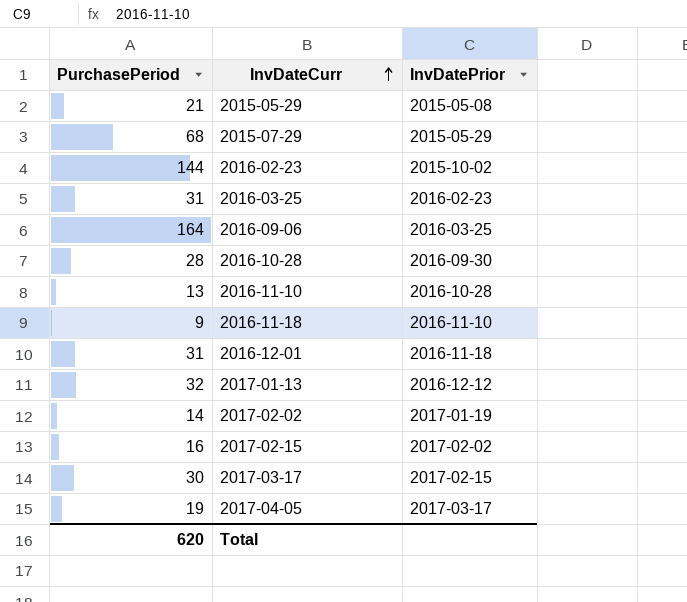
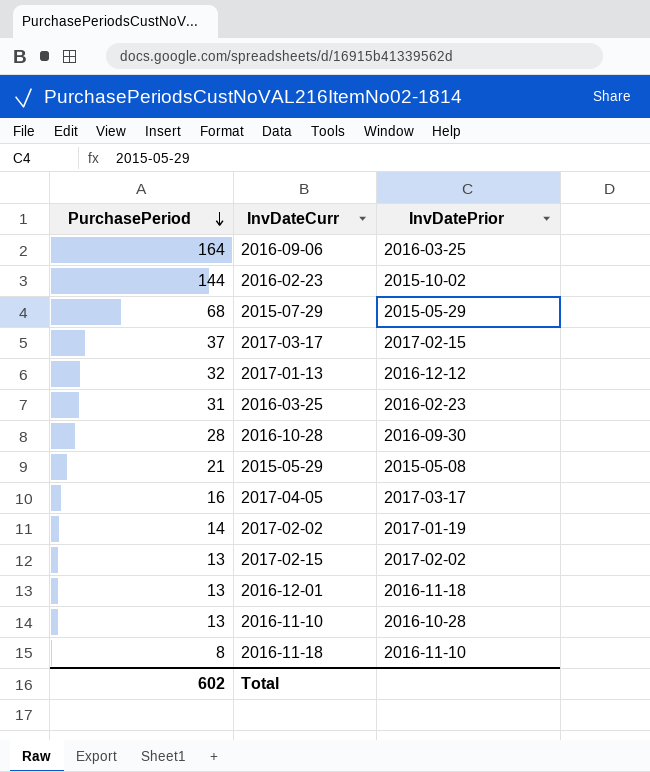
row order: InvDateCurr ascending -> PurchasePeriod descending
2017-03-17 | PurchasePeriod: 30 -> 37
2017-04-05 | PurchasePeriod: 19 -> 16
2017-02-15 | PurchasePeriod: 16 -> 13
2016-12-01 | PurchasePeriod: 31 -> 13
2016-11-18 | PurchasePeriod: 9 -> 8
Total | PurchasePeriod: 620 -> 602

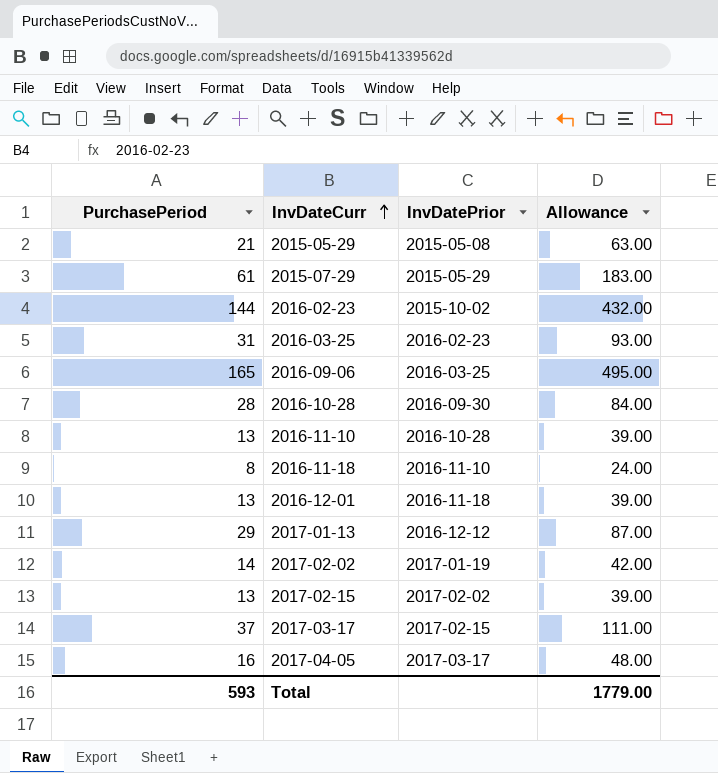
row order: PurchasePeriod descending -> InvDateCurr ascending
column Allowance | formula: none -> [PurchasePeriod] * 3
2015-07-29 | PurchasePeriod: 68 -> 61
2016-09-06 | PurchasePeriod: 164 -> 165
2017-01-13 | PurchasePeriod: 32 -> 29
Total | PurchasePeriod: 602 -> 593

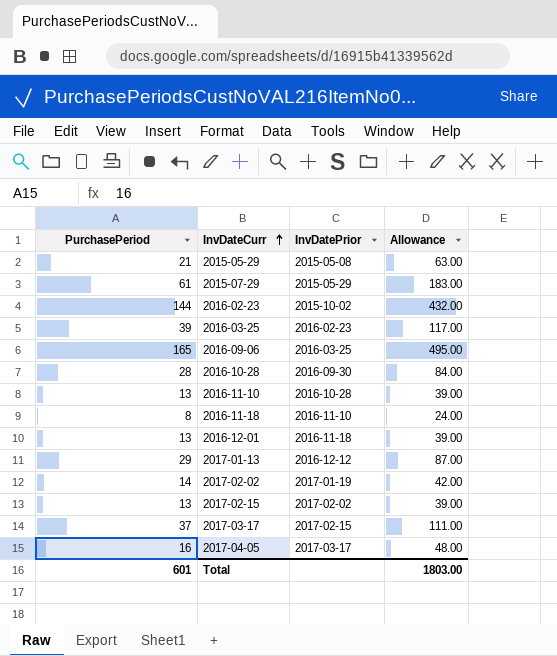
2016-03-25 | PurchasePeriod: 31 -> 39
2016-03-25 | Allowance: 93.00 -> 117.00
Total | PurchasePeriod: 593 -> 601
Total | Allowance: 1779.00 -> 1803.00

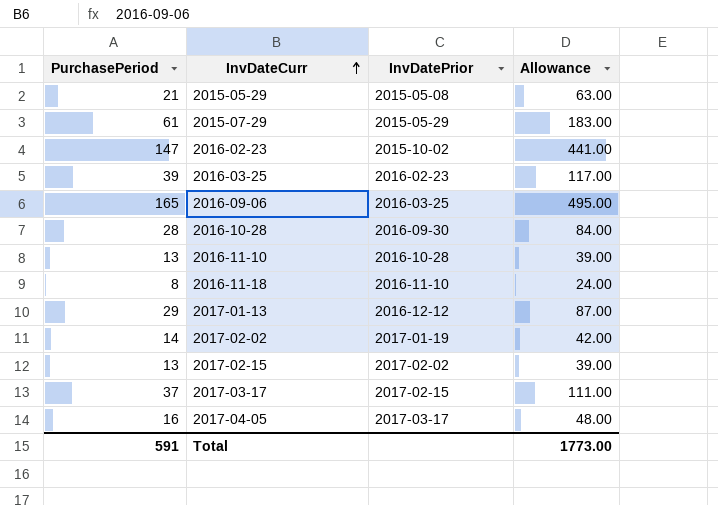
row 2016-12-01: 13 | 2016-11-18 | 39.00 -> none
2016-02-23 | PurchasePeriod: 144 -> 147
2016-02-23 | Allowance: 432.00 -> 441.00
Total | PurchasePeriod: 601 -> 591
Total | Allowance: 1803.00 -> 1773.00

